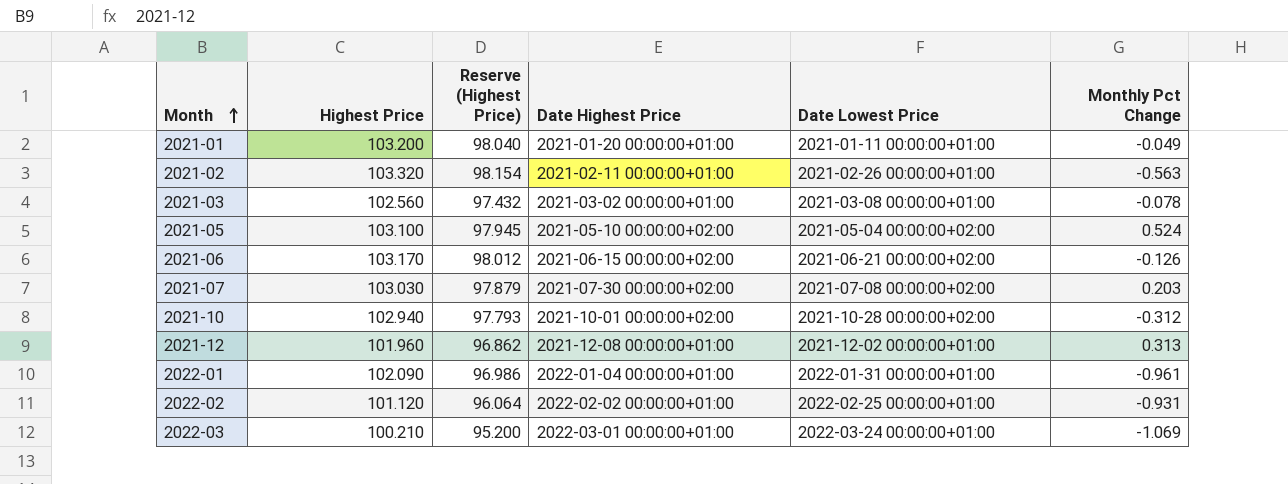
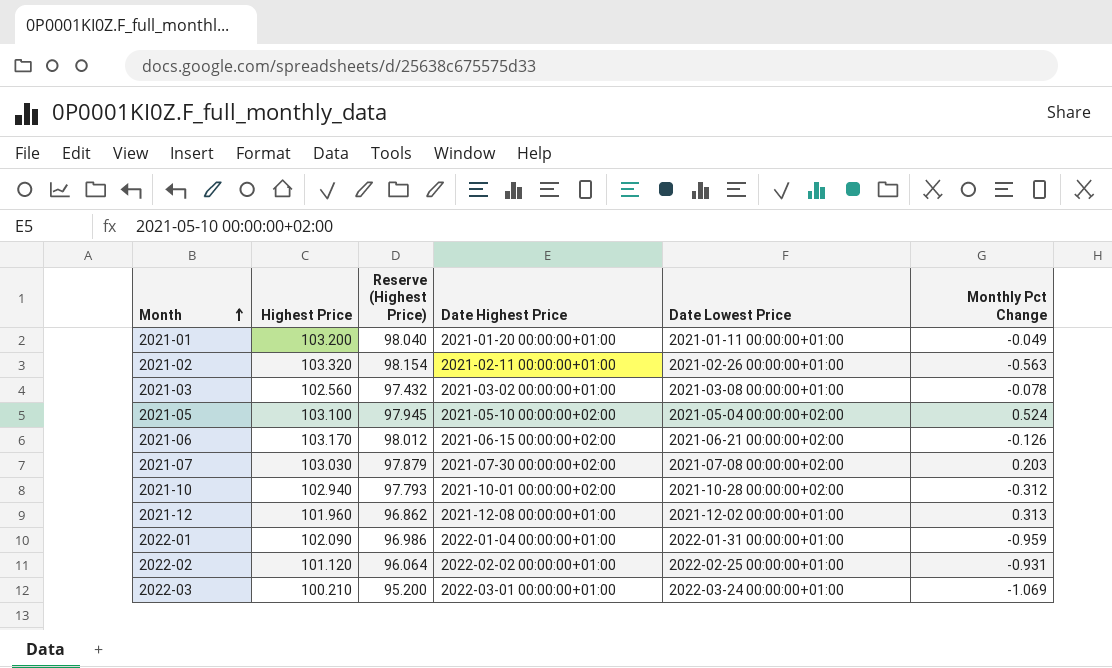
2022-01 | Monthly Pct Change: -0.961 -> -0.959

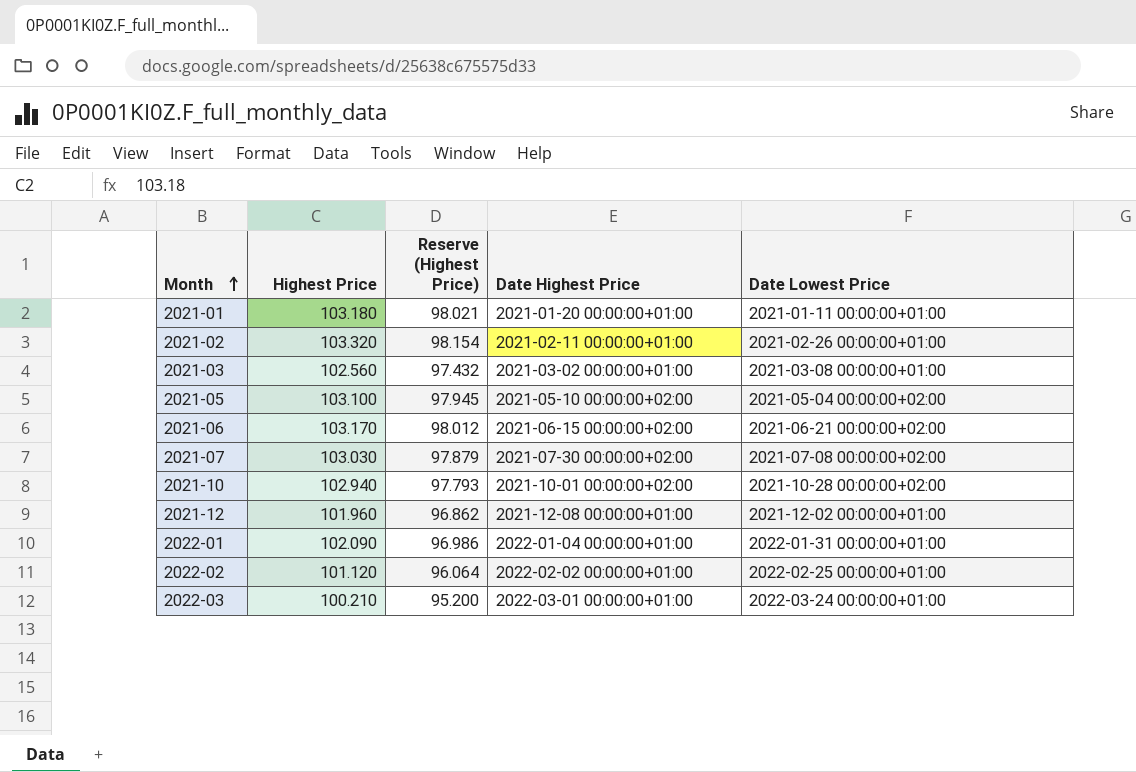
column Monthly Pct Change | position: 6 -> none
2021-01 | Highest Price: 103.200 -> 103.180
2021-01 | Reserve (Highest Price): 98.040 -> 98.021

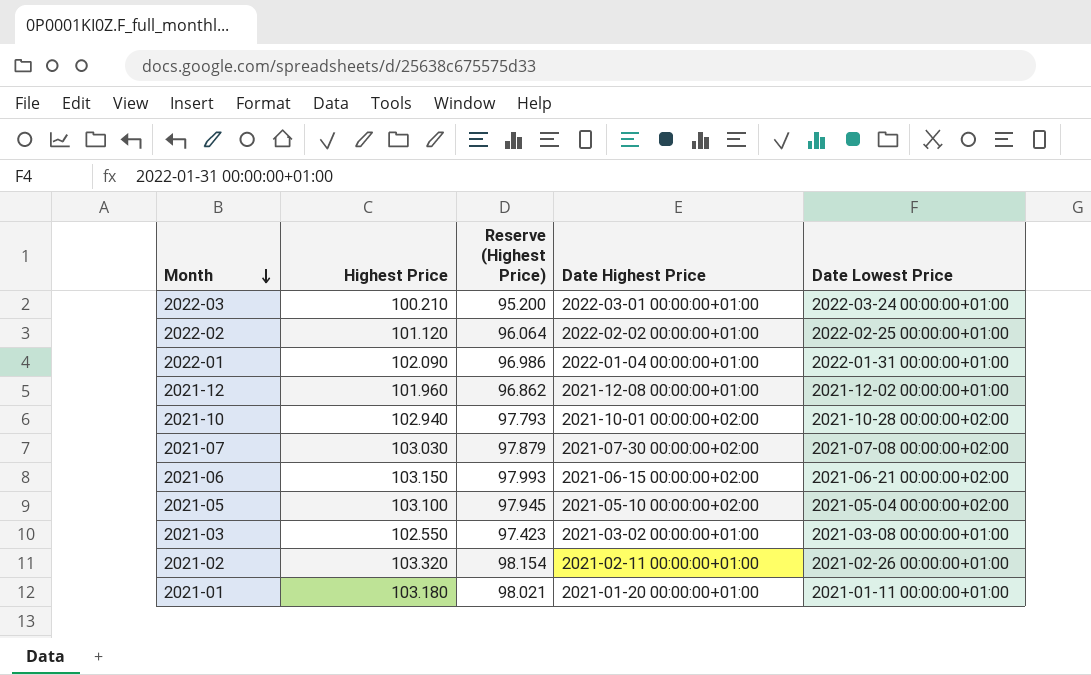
row order: Month ascending -> Month descending
2021-06 | Highest Price: 103.170 -> 103.150
2021-06 | Reserve (Highest Price): 98.012 -> 97.993
2021-03 | Highest Price: 102.560 -> 102.550
2021-03 | Reserve (Highest Price): 97.432 -> 97.423

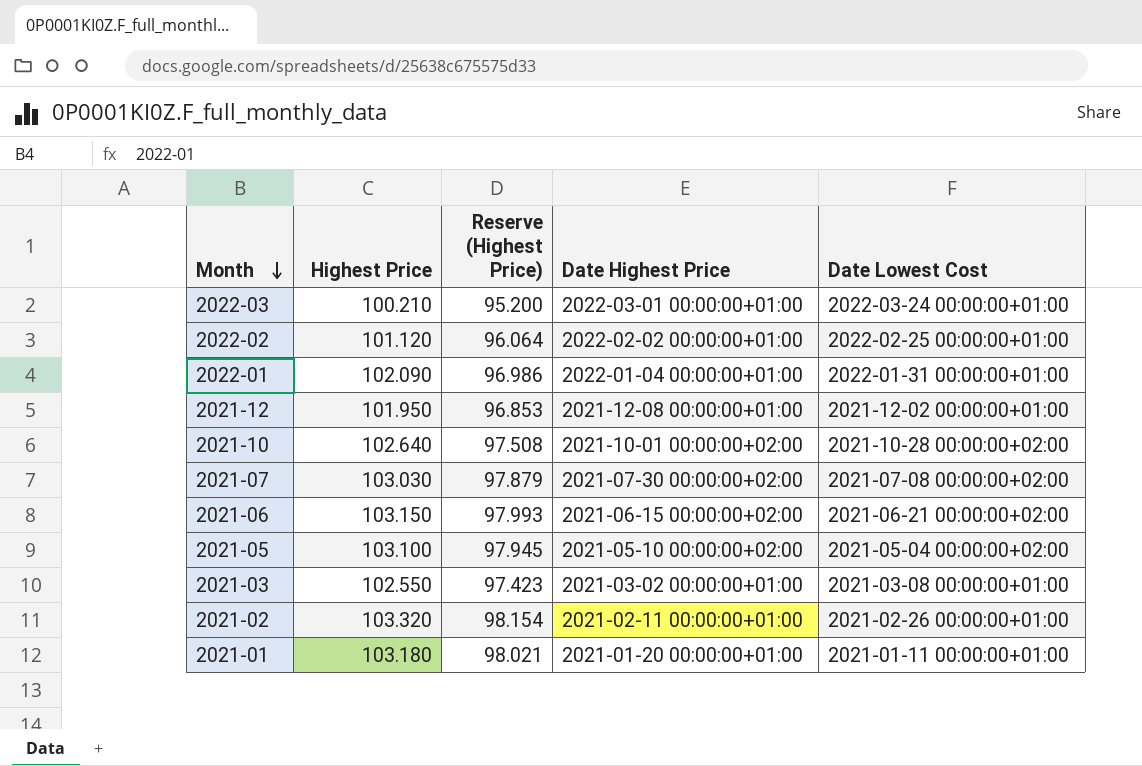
column name: Date Lowest Price -> Date Lowest Cost
2021-12 | Highest Price: 101.960 -> 101.950
2021-12 | Reserve (Highest Price): 96.862 -> 96.853
2021-10 | Highest Price: 102.940 -> 102.640
2021-10 | Reserve (Highest Price): 97.793 -> 97.508

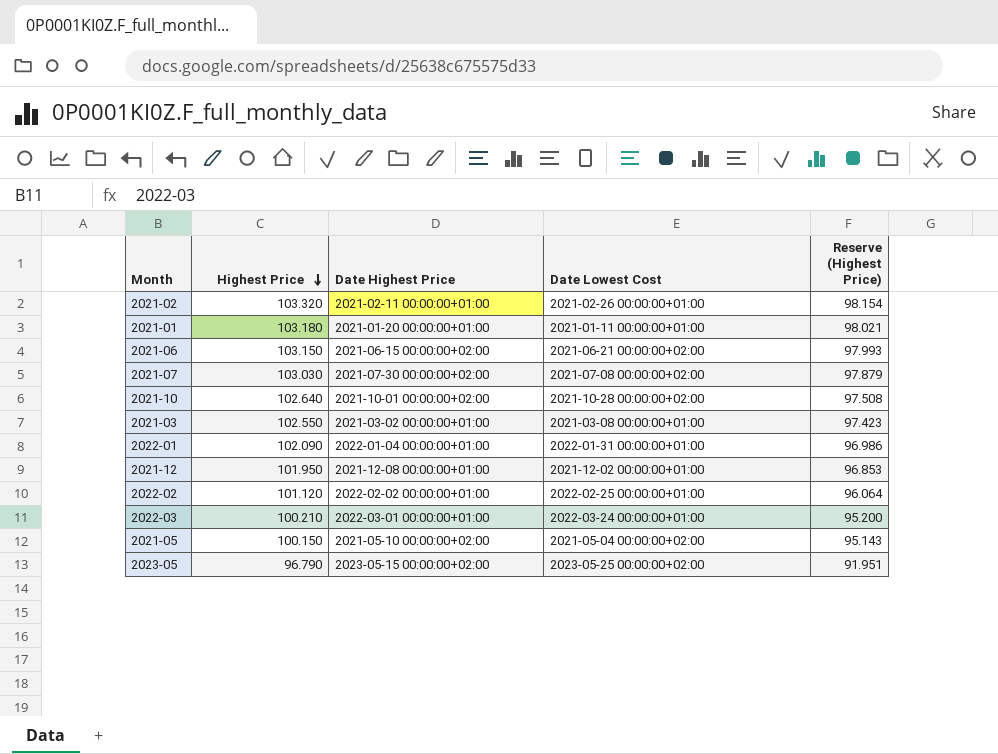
row order: Month descending -> Highest Price descending
column Reserve (Highest Price) | position: 3 -> 5
2021-05 | Highest Price: 103.100 -> 100.150
2021-05 | Reserve (Highest Price): 97.945 -> 95.143
row 2023-05: none -> 96.790 | 2023-05-15 00:00:00+02:00 | 2023-05-25 00:00:00+02:00 | 91.951

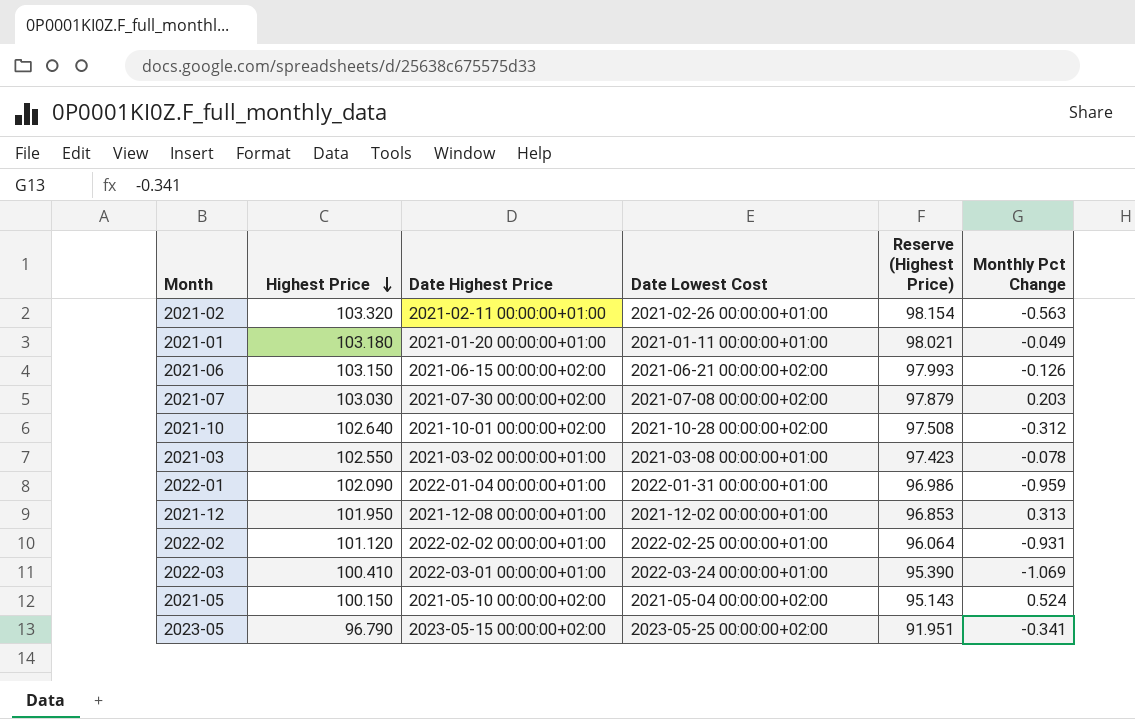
column Monthly Pct Change | position: none -> 6
2022-03 | Highest Price: 100.210 -> 100.410
2022-03 | Reserve (Highest Price): 95.200 -> 95.390

